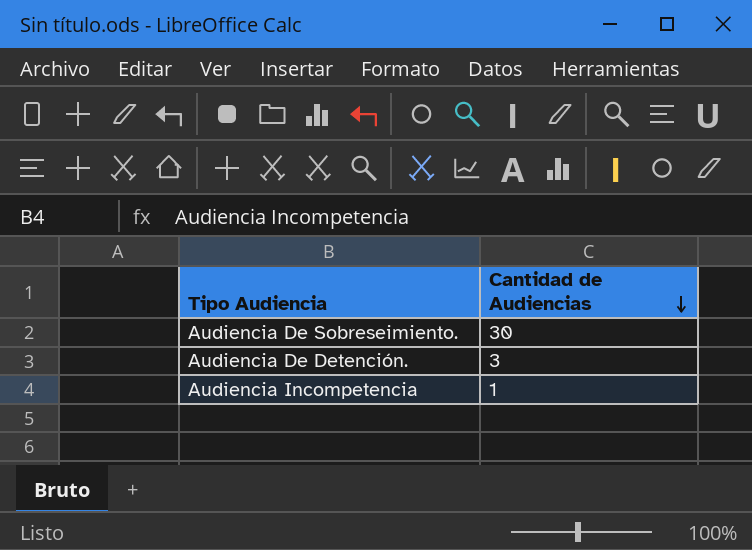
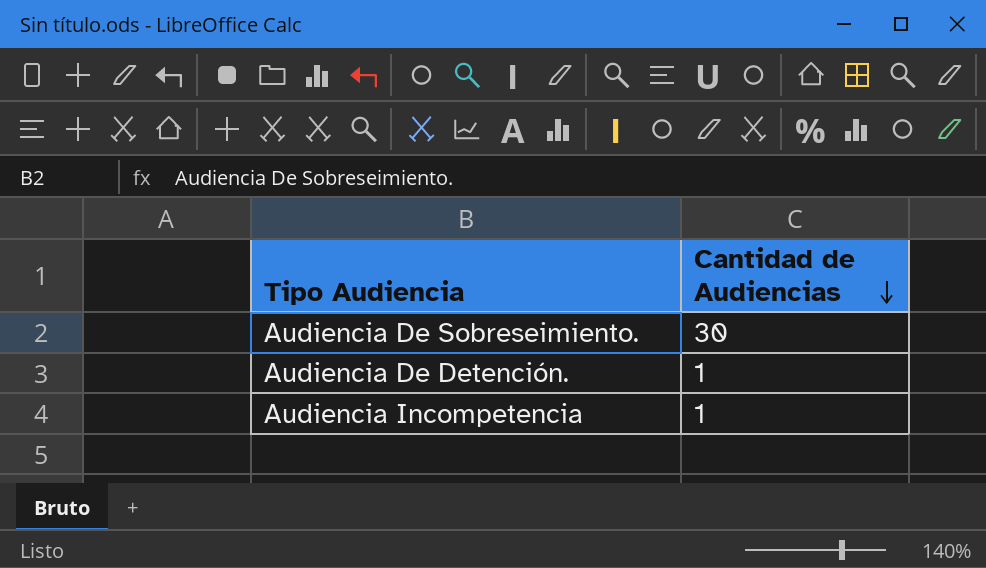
Audiencia De Detención. | Cantidad de Audiencias: 3 -> 1

